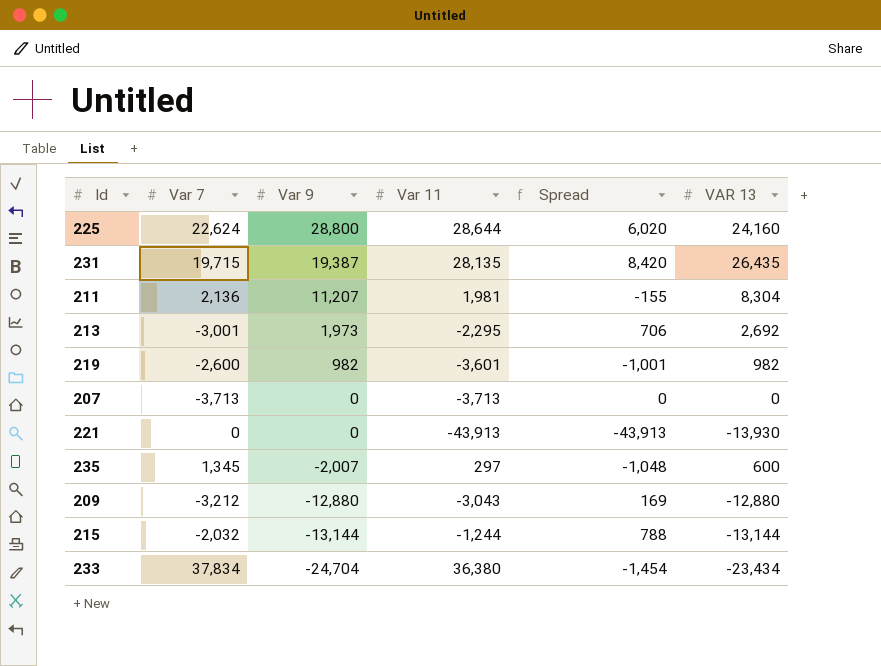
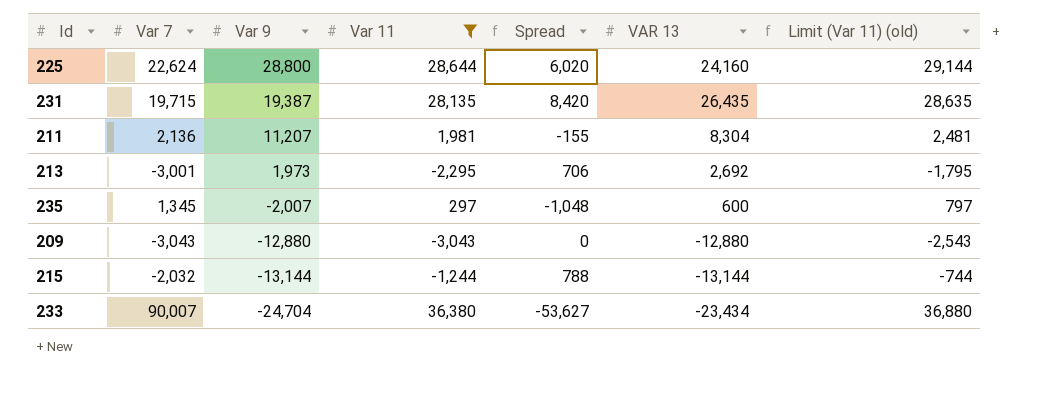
filter: none -> Var 11 >= -3,043
column Limit (Var 11) (old) | formula: none -> [Var 11] + 500
209 | Var 7: -3,212 -> -3,043
209 | Spread: 169 -> 0
233 | Var 7: 37,834 -> 90,007
233 | Spread: -1,454 -> -53,627

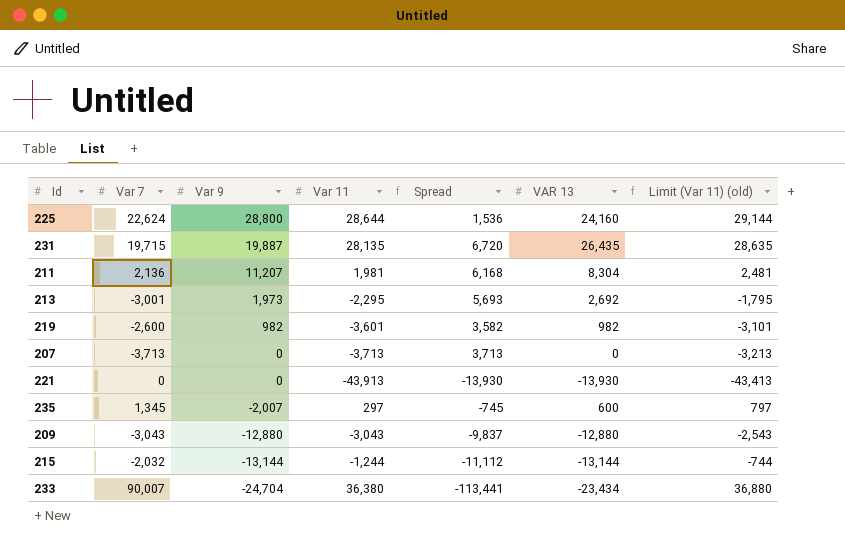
filter: Var 11 >= -3,043 -> none
column Spread | formula: [Var 11] - [Var 7] -> [VAR 13] - [Var 7]
231 | Var 9: 19,387 -> 19,887

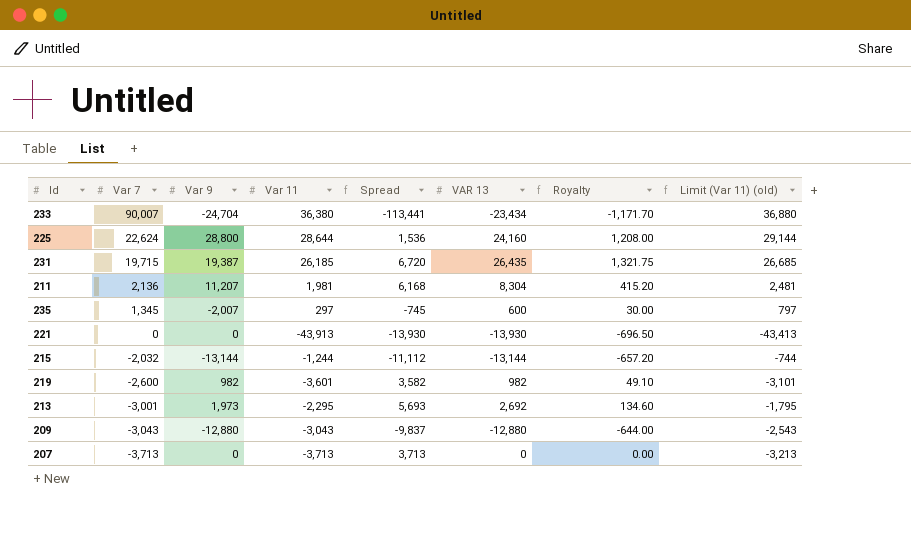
row order: Var 9 descending -> Var 7 descending
column Royalty | formula: none -> [VAR 13] * 0.05
231 | Var 9: 19,887 -> 19,387
231 | Var 11: 28,135 -> 26,185
231 | Limit (Var 11) (old): 28,635 -> 26,685

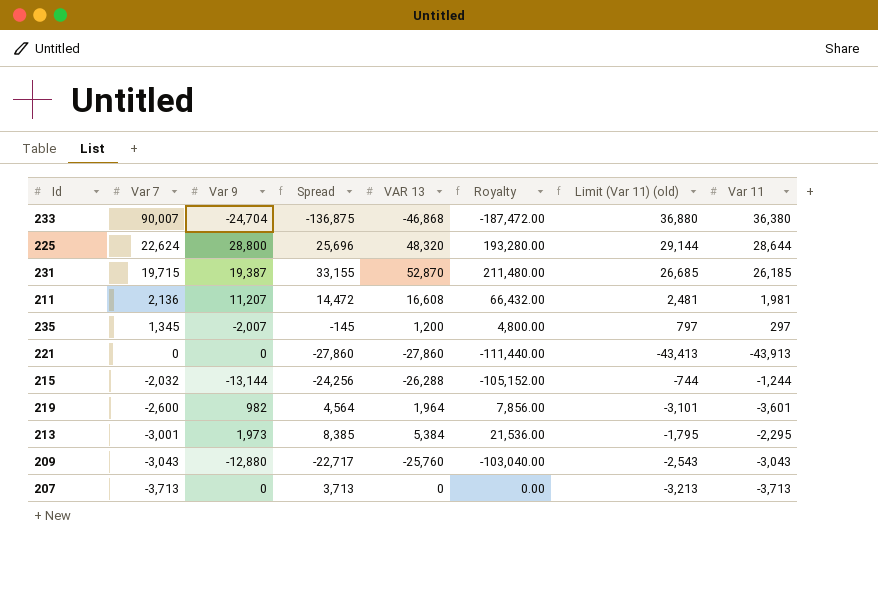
column Royalty | formula: [VAR 13] * 0.05 -> [VAR 13] * 4
column Var 11 | position: 4 -> 8
233 | Spread: -113,441 -> -136,875
233 | VAR 13: -23,434 -> -46,868
225 | Spread: 1,536 -> 25,696
225 | VAR 13: 24,160 -> 48,320
231 | Spread: 6,720 -> 33,155
231 | VAR 13: 26,435 -> 52,870
211 | Spread: 6,168 -> 14,472
211 | VAR 13: 8,304 -> 16,608
235 | Spread: -745 -> -145
235 | VAR 13: 600 -> 1,200
221 | Spread: -13,930 -> -27,860
221 | VAR 13: -13,930 -> -27,860
215 | Spread: -11,112 -> -24,256
215 | VAR 13: -13,144 -> -26,288
219 | Spread: 3,582 -> 4,564
219 | VAR 13: 982 -> 1,964
213 | Spread: 5,693 -> 8,385
213 | VAR 13: 2,692 -> 5,384
209 | Spread: -9,837 -> -22,717
209 | VAR 13: -12,880 -> -25,760

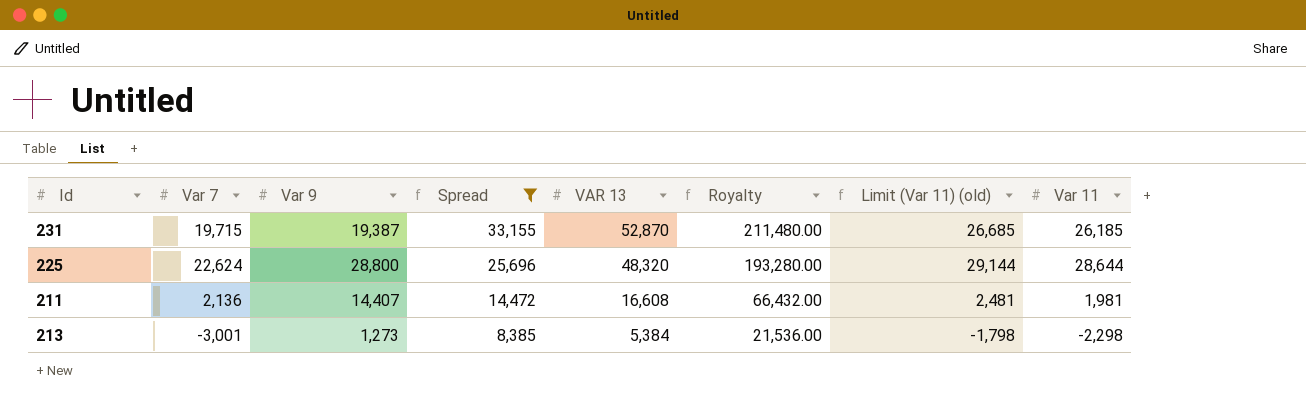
filter: none -> Spread >= 8,385
row order: Var 7 descending -> Spread descending
211 | Var 9: 11,207 -> 14,407
213 | Var 9: 1,973 -> 1,273
213 | Limit (Var 11) (old): -1,795 -> -1,798
213 | Var 11: -2,295 -> -2,298

